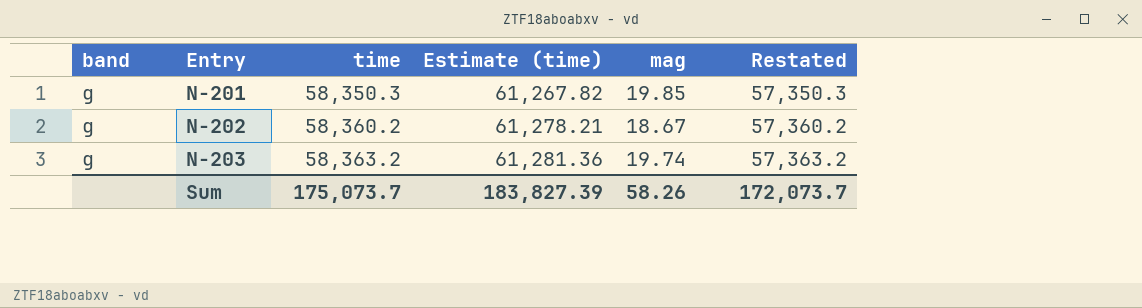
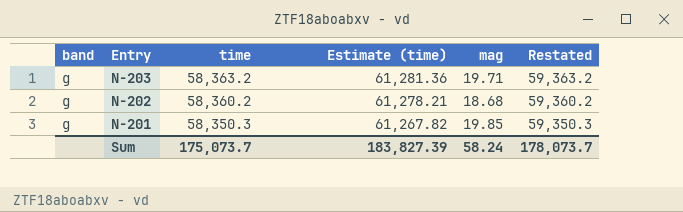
row order: Entry ascending -> Entry descending
column Restated | formula: [time] - 1000 -> [time] + 1000
N-203 | mag: 19.74 -> 19.71
N-202 | mag: 18.67 -> 18.68
Sum | mag: 58.26 -> 58.24
Sum | Restated: 172,073.7 -> 178,073.7

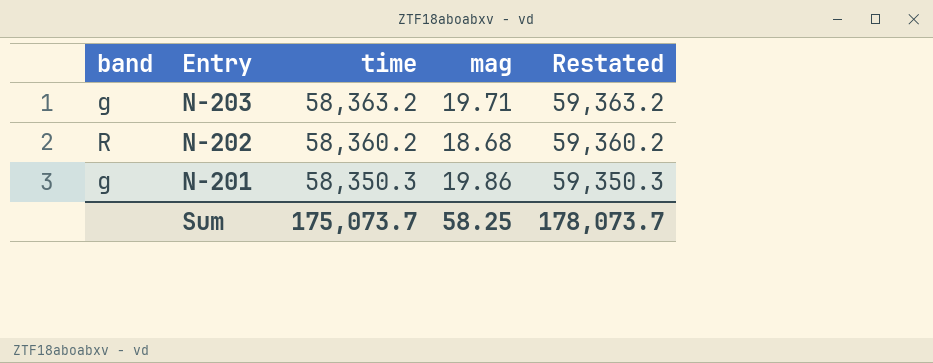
column Estimate (time) | formula: [time] * 1.05 -> none
N-202 | band: g -> R
N-201 | mag: 19.85 -> 19.86
Sum | mag: 58.24 -> 58.25

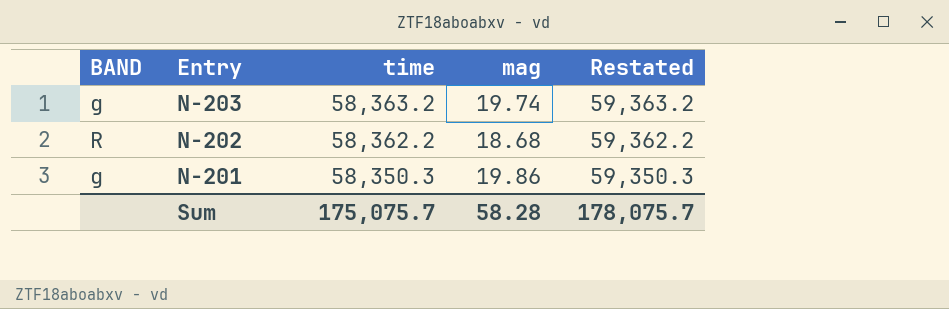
column name: band -> BAND
N-203 | mag: 19.71 -> 19.74
N-202 | time: 58,360.2 -> 58,362.2
N-202 | Restated: 59,360.2 -> 59,362.2
Sum | time: 175,073.7 -> 175,075.7
Sum | mag: 58.25 -> 58.28
Sum | Restated: 178,073.7 -> 178,075.7

